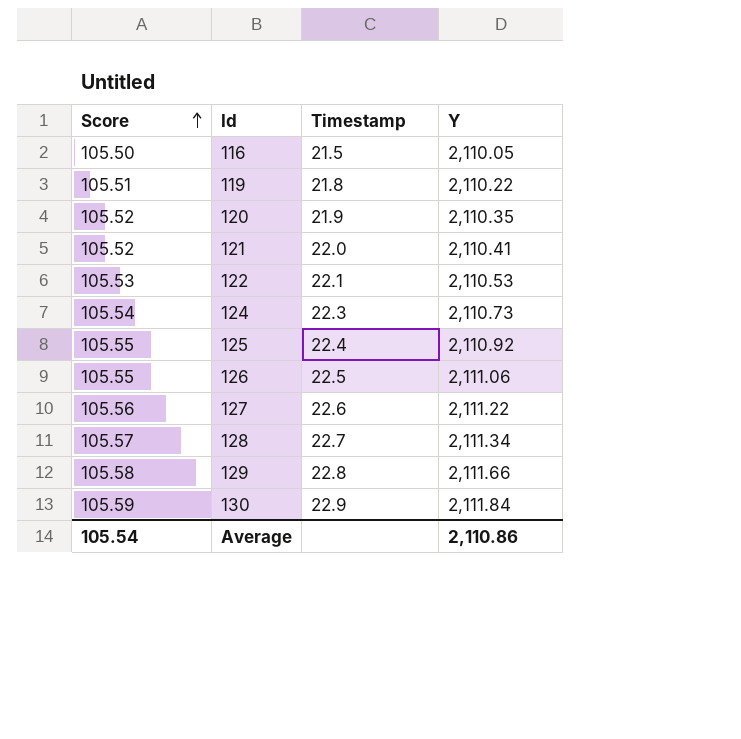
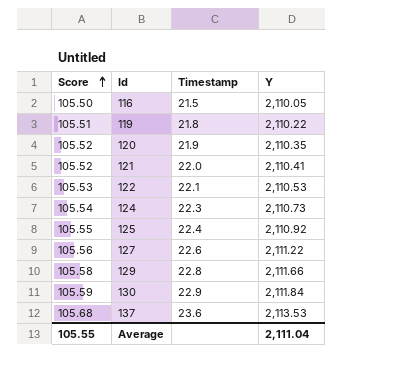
row 126: 105.55 | 22.5 | 2,111.06 -> none
row 128: 105.57 | 22.7 | 2,111.34 -> none
row 137: none -> 105.68 | 23.6 | 2,113.53
Average | Score: 105.54 -> 105.55
Average | Y: 2,110.86 -> 2,111.04

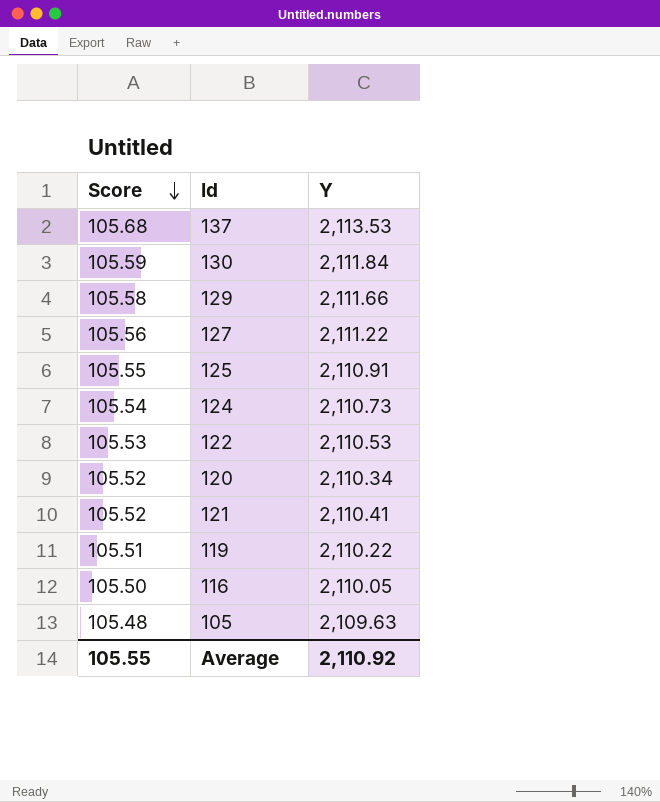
row order: Score ascending -> Score descending
column Timestamp | position: 3 -> none
125 | Y: 2,110.92 -> 2,110.91
120 | Y: 2,110.35 -> 2,110.34
row 105: none -> 105.48 | 2,109.63
Average | Y: 2,111.04 -> 2,110.92

